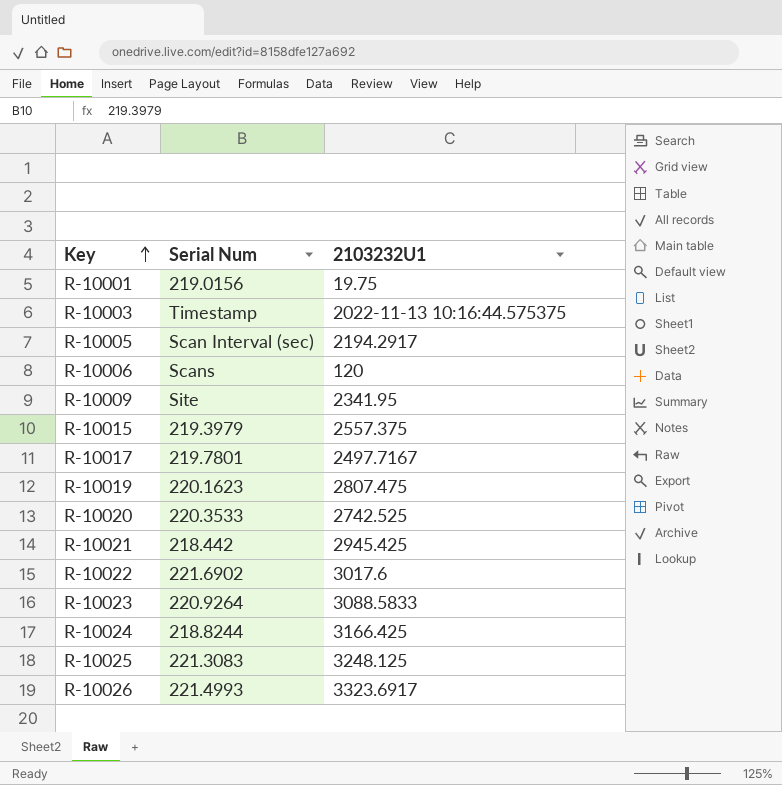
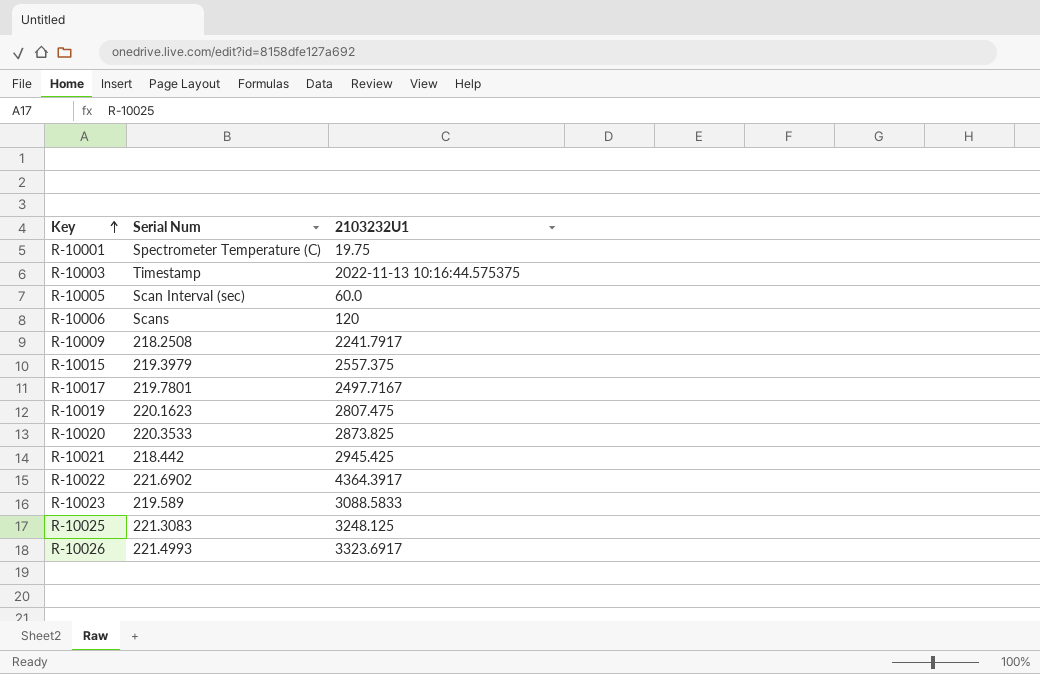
row R-10024: 218.8244 | 3166.425 -> none
R-10001 | Serial Num: 219.0156 -> Spectrometer Temperature (C)
R-10005 | 2103232U1: 2194.2917 -> 60.0
R-10009 | Serial Num: Site -> 218.2508
R-10009 | 2103232U1: 2341.95 -> 2241.7917
R-10020 | 2103232U1: 2742.525 -> 2873.825
R-10022 | 2103232U1: 3017.6 -> 4364.3917
R-10023 | Serial Num: 220.9264 -> 219.589

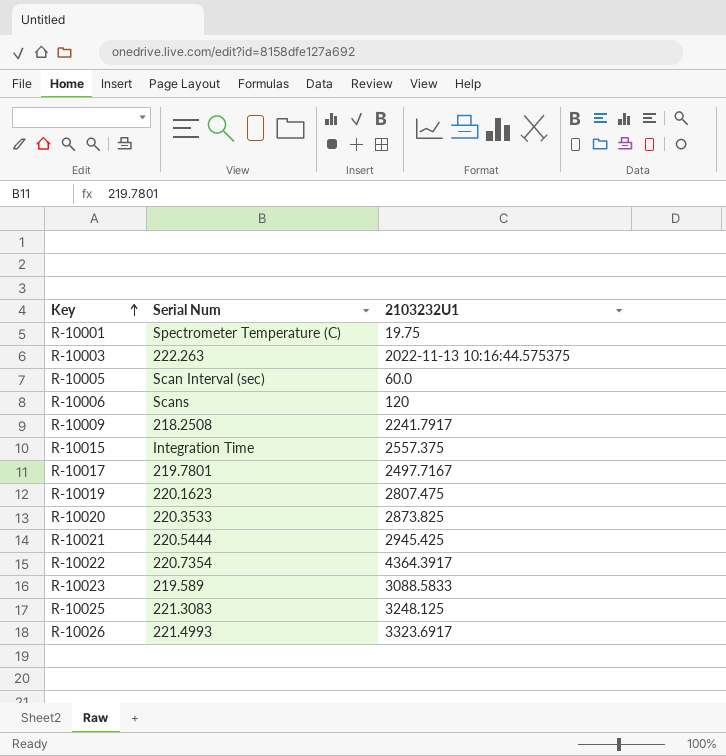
R-10003 | Serial Num: Timestamp -> 222.263
R-10015 | Serial Num: 219.3979 -> Integration Time
R-10021 | Serial Num: 218.442 -> 220.5444
R-10022 | Serial Num: 221.6902 -> 220.7354

